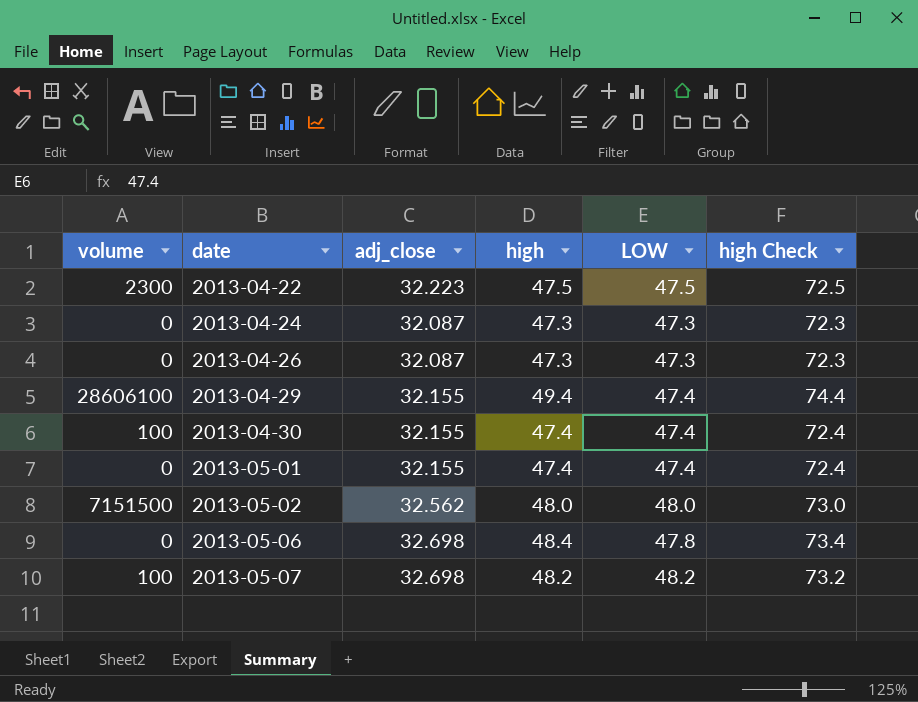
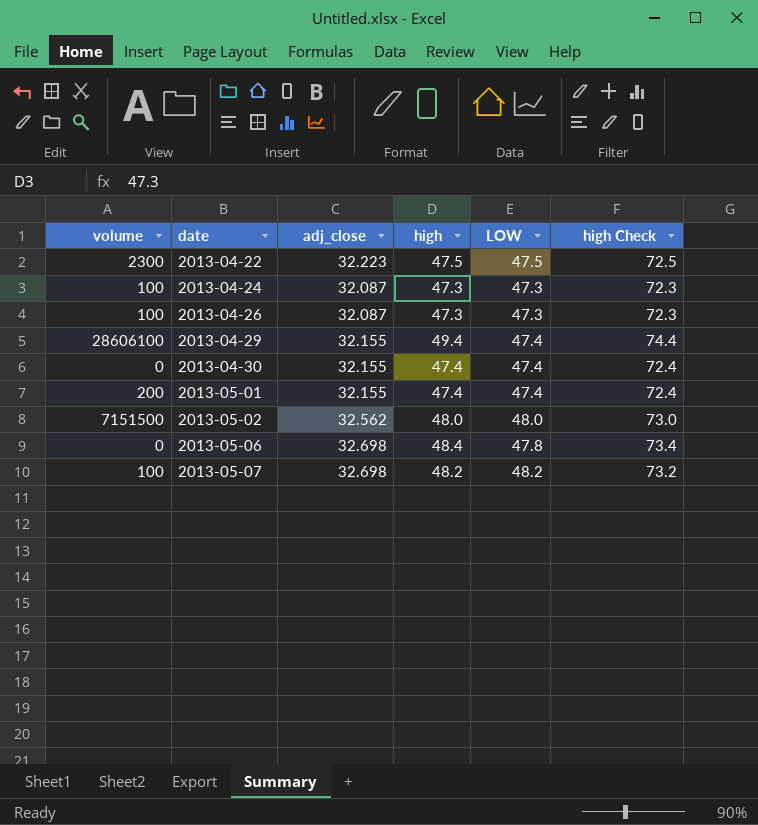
2013-04-24 | volume: 0 -> 100
2013-04-26 | volume: 0 -> 100
2013-04-30 | volume: 100 -> 0
2013-05-01 | volume: 0 -> 200

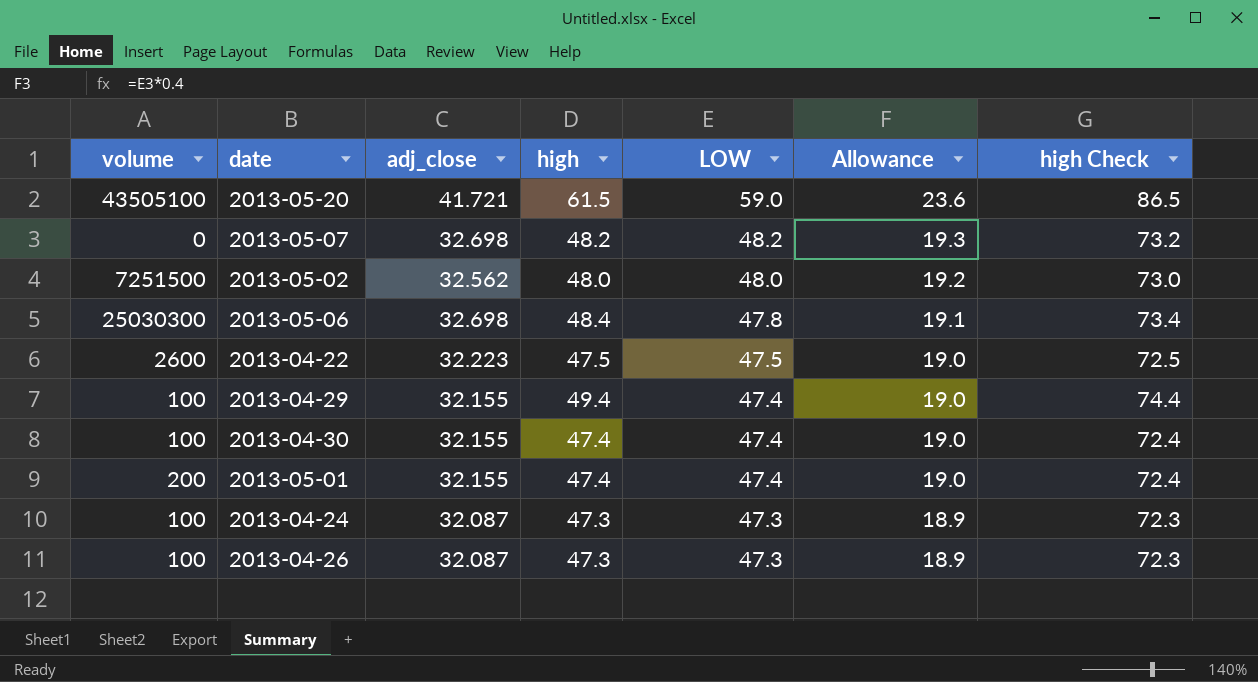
row order: date ascending -> LOW descending
column Allowance | formula: none -> [LOW] * 0.4
row 2013-05-20: none -> 43505100 | 41.721 | 61.5 | 59.0 | 23.6 | 86.5
2013-05-07 | volume: 100 -> 0
2013-05-02 | volume: 7151500 -> 7251500
2013-05-06 | volume: 0 -> 25030300
2013-04-22 | volume: 2300 -> 2600
2013-04-29 | volume: 28606100 -> 100
2013-04-30 | volume: 0 -> 100

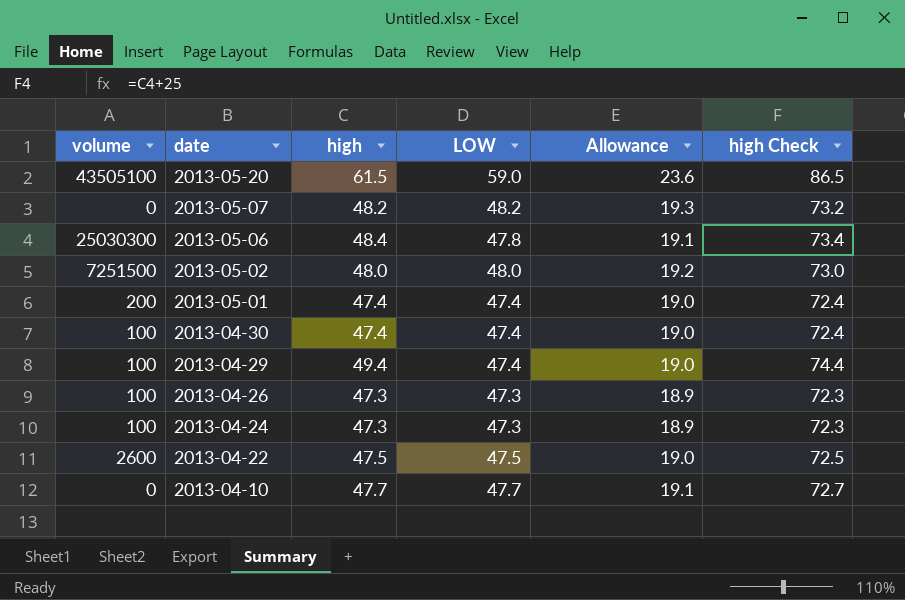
row order: LOW descending -> date descending
column adj_close | position: 3 -> none
row 2013-04-10: none -> 0 | 47.7 | 47.7 | 19.1 | 72.7

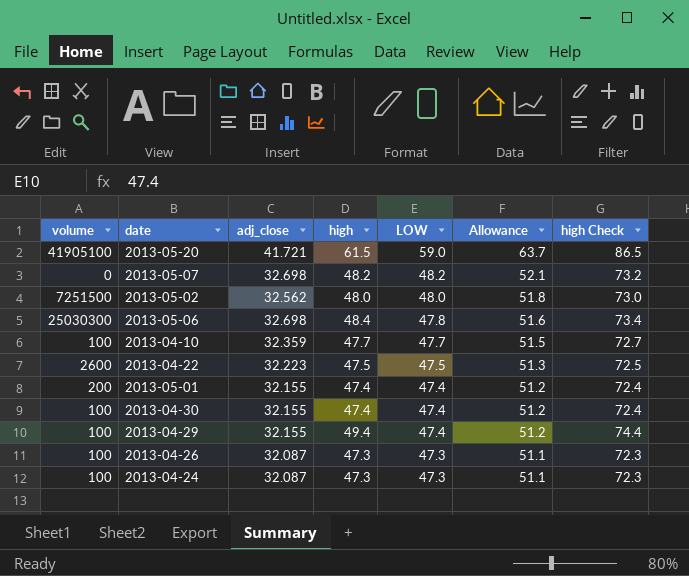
row order: date descending -> LOW descending
column adj_close | position: none -> 3
column Allowance | formula: [LOW] * 0.4 -> [LOW] * 1.08
2013-05-20 | volume: 43505100 -> 41905100
2013-04-10 | volume: 0 -> 100

